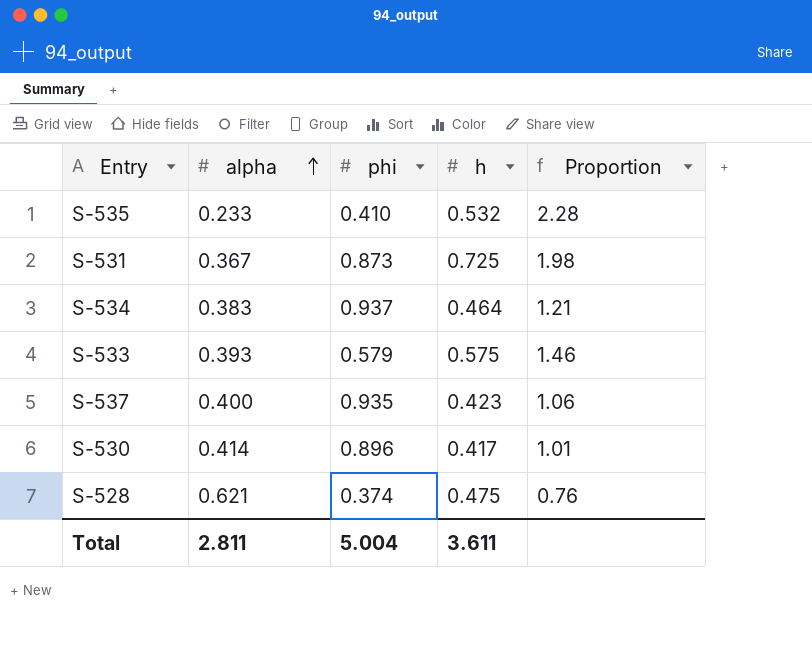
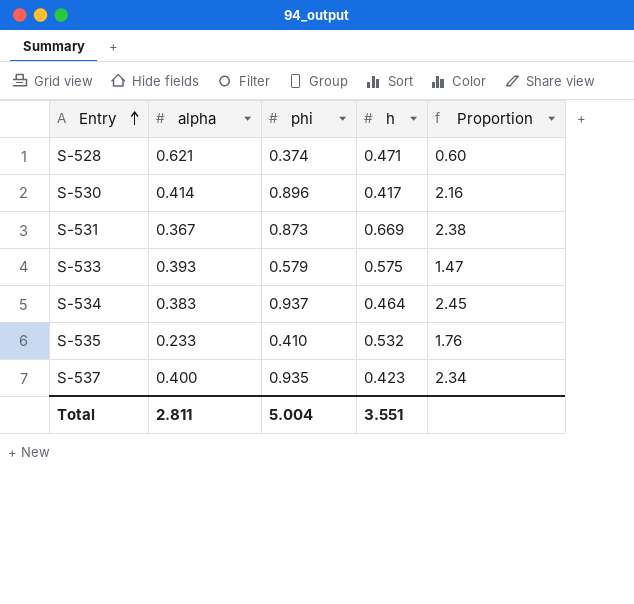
row order: alpha ascending -> Entry ascending
column Proportion | formula: [h] / [alpha] -> [phi] / [alpha]
S-528 | h: 0.475 -> 0.471
S-531 | h: 0.725 -> 0.669
Total | h: 3.611 -> 3.551

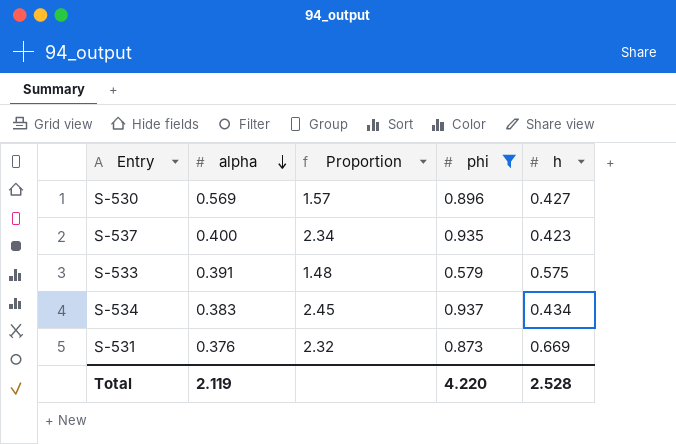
filter: none -> phi >= 0.579
row order: Entry ascending -> alpha descending
column Proportion | position: 5 -> 3
S-530 | alpha: 0.414 -> 0.569
S-530 | Proportion: 2.16 -> 1.57
S-530 | h: 0.417 -> 0.427
S-533 | alpha: 0.393 -> 0.391
S-533 | Proportion: 1.47 -> 1.48
S-534 | h: 0.464 -> 0.434
S-531 | alpha: 0.367 -> 0.376
S-531 | Proportion: 2.38 -> 2.32
Total | alpha: 2.811 -> 2.119
Total | phi: 5.004 -> 4.220
Total | h: 3.551 -> 2.528

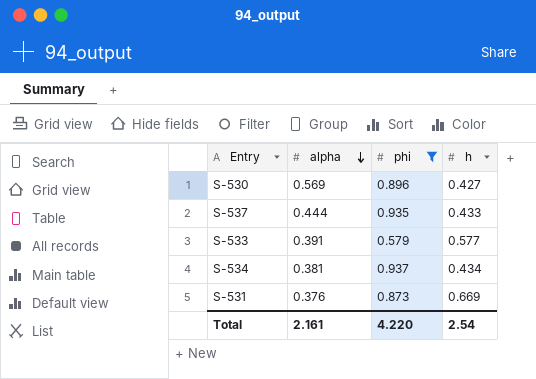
column Proportion | formula: [phi] / [alpha] -> none
S-537 | alpha: 0.400 -> 0.444
S-537 | h: 0.423 -> 0.433
S-533 | h: 0.575 -> 0.577
S-534 | alpha: 0.383 -> 0.381
Total | alpha: 2.119 -> 2.161
Total | h: 2.528 -> 2.54

